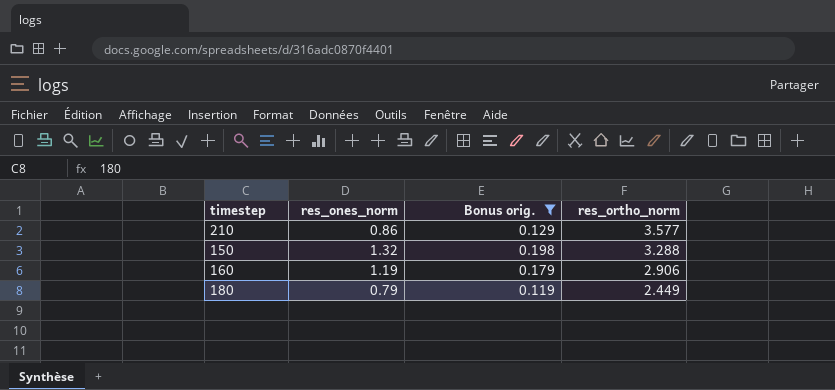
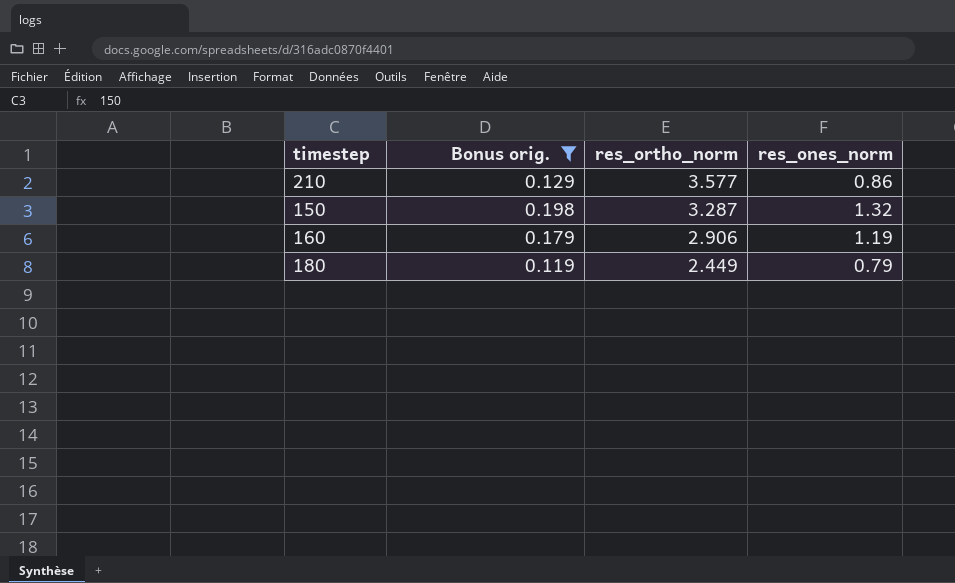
column res_ones_norm | position: 2 -> 4
150 | res_ortho_norm: 3.288 -> 3.287

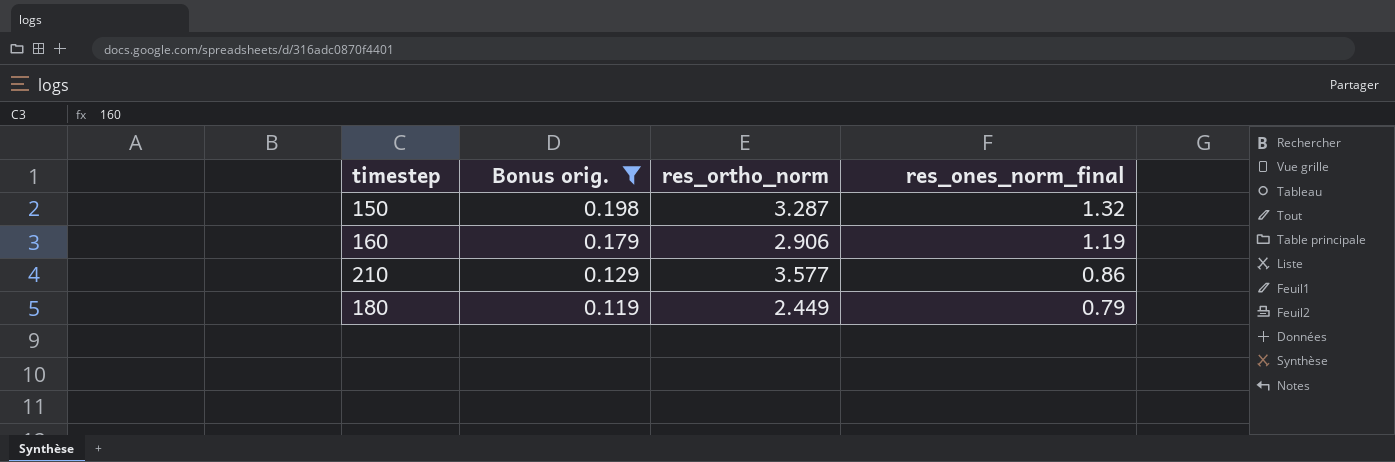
row order: res_ortho_norm descending -> Bonus orig. descending
column name: res_ones_norm -> res_ones_norm_final

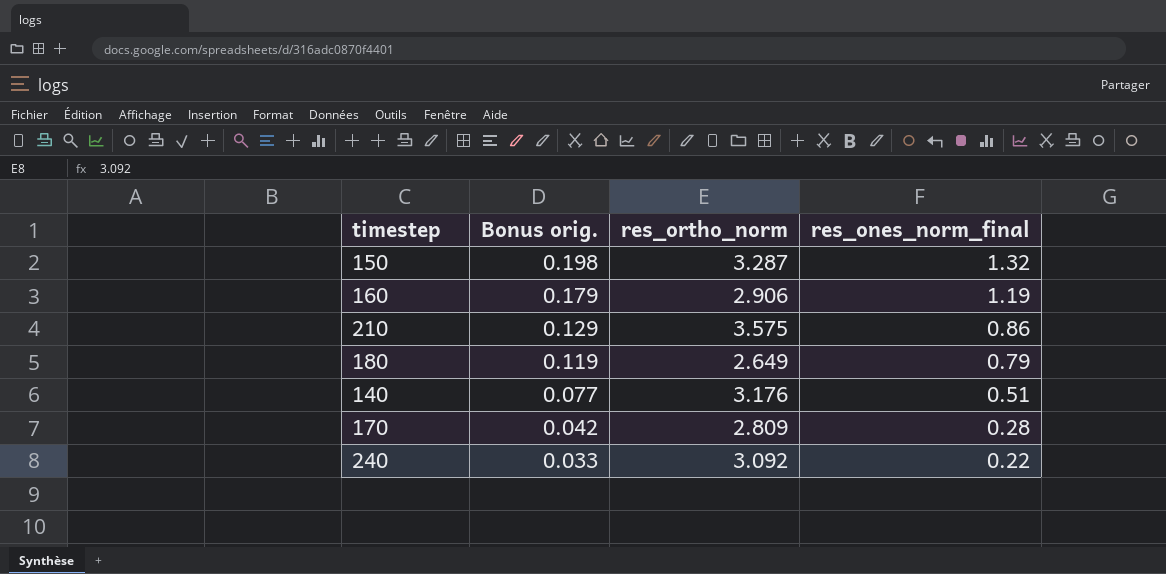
filter: Bonus orig. >= 0.119 -> none
210 | res_ortho_norm: 3.577 -> 3.575
180 | res_ortho_norm: 2.449 -> 2.649

